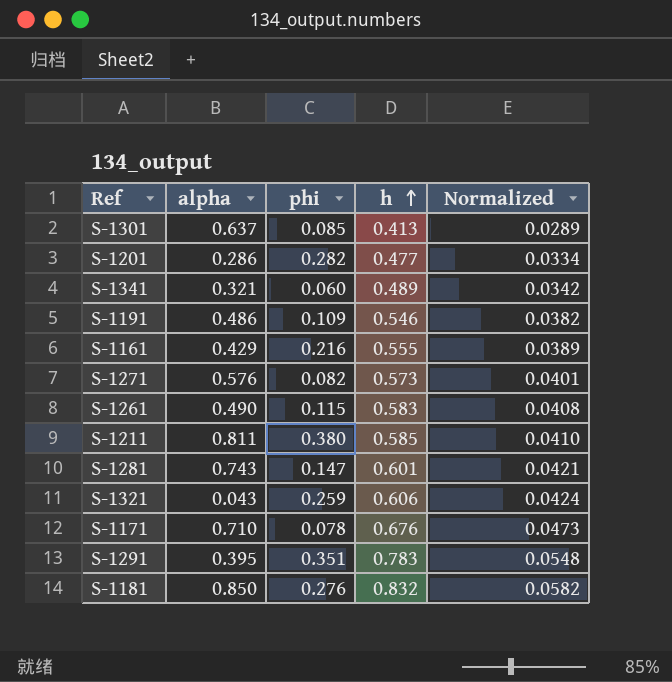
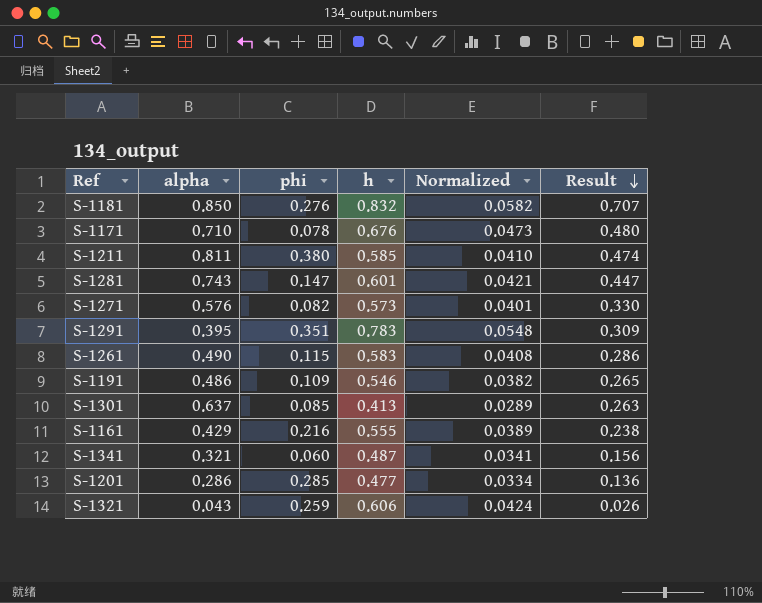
row order: h ascending -> Result descending
column Result | formula: none -> [alpha] * [h]
S-1341 | h: 0.489 -> 0.487
S-1341 | Normalized: 0.0342 -> 0.0341
S-1201 | phi: 0.282 -> 0.285

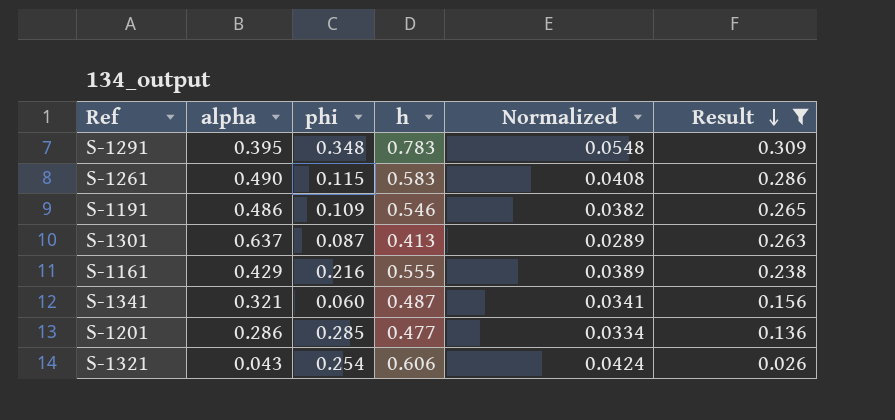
filter: none -> Result <= 0.309
S-1291 | phi: 0.351 -> 0.348
S-1301 | phi: 0.085 -> 0.087
S-1321 | phi: 0.259 -> 0.254

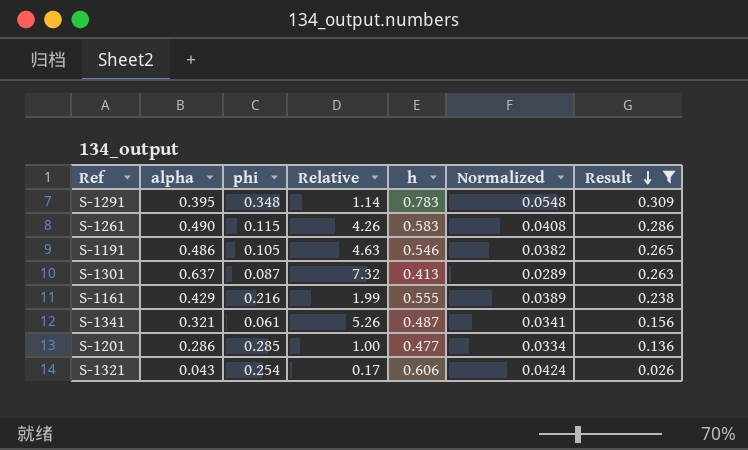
column Relative | formula: none -> [alpha] / [phi]
S-1191 | phi: 0.109 -> 0.105
S-1341 | phi: 0.060 -> 0.061

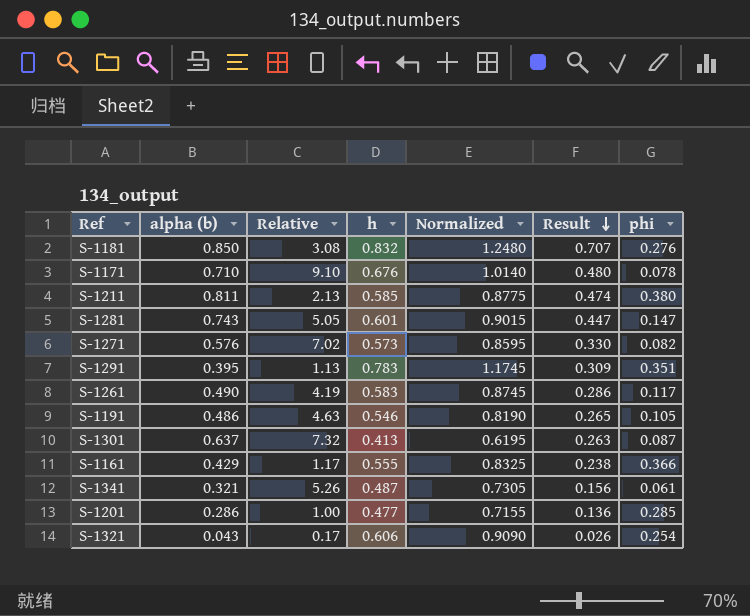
filter: Result <= 0.309 -> none
column name: alpha -> alpha (b)
column Normalized | formula: [h] * 0.07 -> [h] * 1.5
column phi | position: 3 -> 7
S-1291 | Relative: 1.14 -> 1.13
S-1291 | phi: 0.348 -> 0.351
S-1261 | Relative: 4.26 -> 4.19
S-1261 | phi: 0.115 -> 0.117
S-1161 | Relative: 1.99 -> 1.17
S-1161 | phi: 0.216 -> 0.366

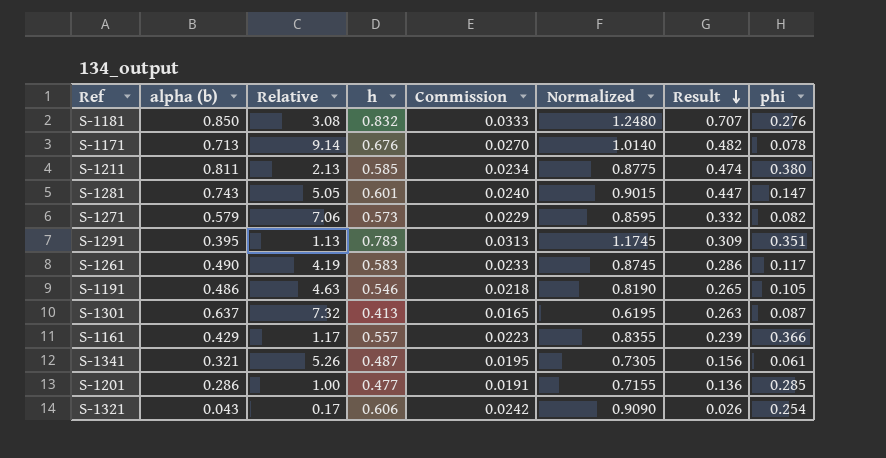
column Commission | formula: none -> [h] * 0.04
S-1171 | alpha (b): 0.710 -> 0.713
S-1171 | Relative: 9.10 -> 9.14
S-1171 | Result: 0.480 -> 0.482
S-1271 | alpha (b): 0.576 -> 0.579
S-1271 | Relative: 7.02 -> 7.06
S-1271 | Result: 0.330 -> 0.332
S-1161 | h: 0.555 -> 0.557
S-1161 | Normalized: 0.8325 -> 0.8355
S-1161 | Result: 0.238 -> 0.239

